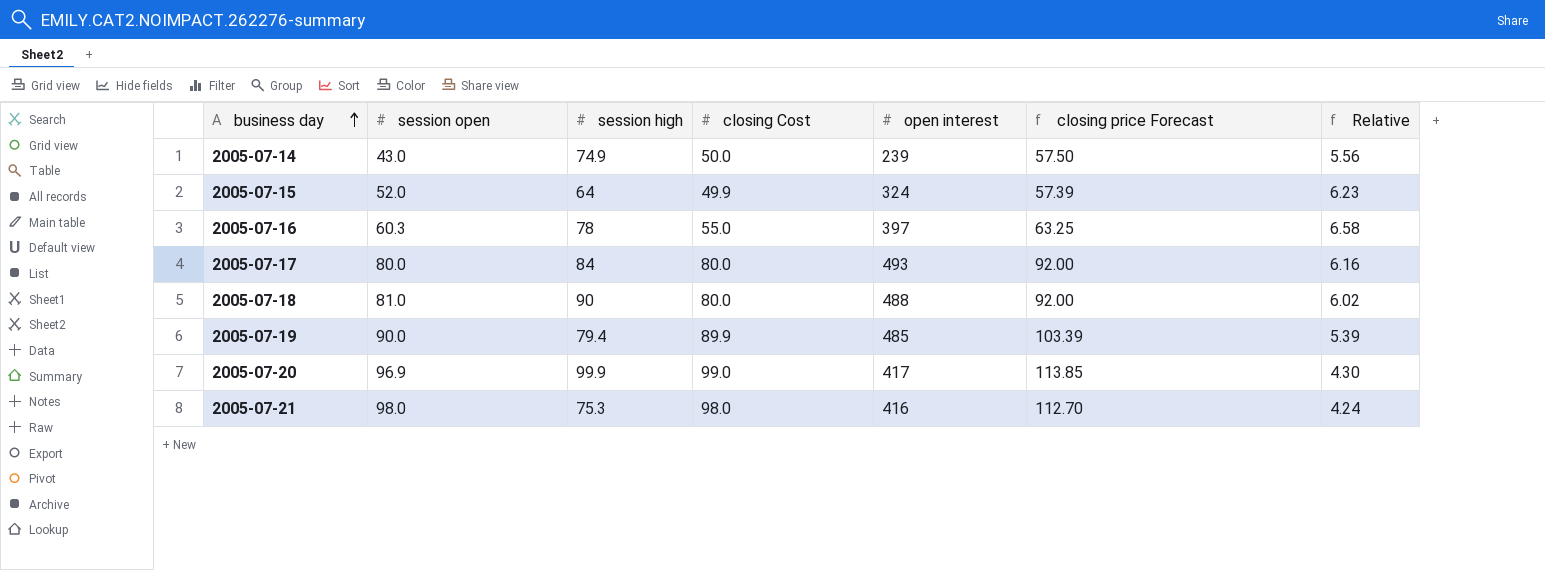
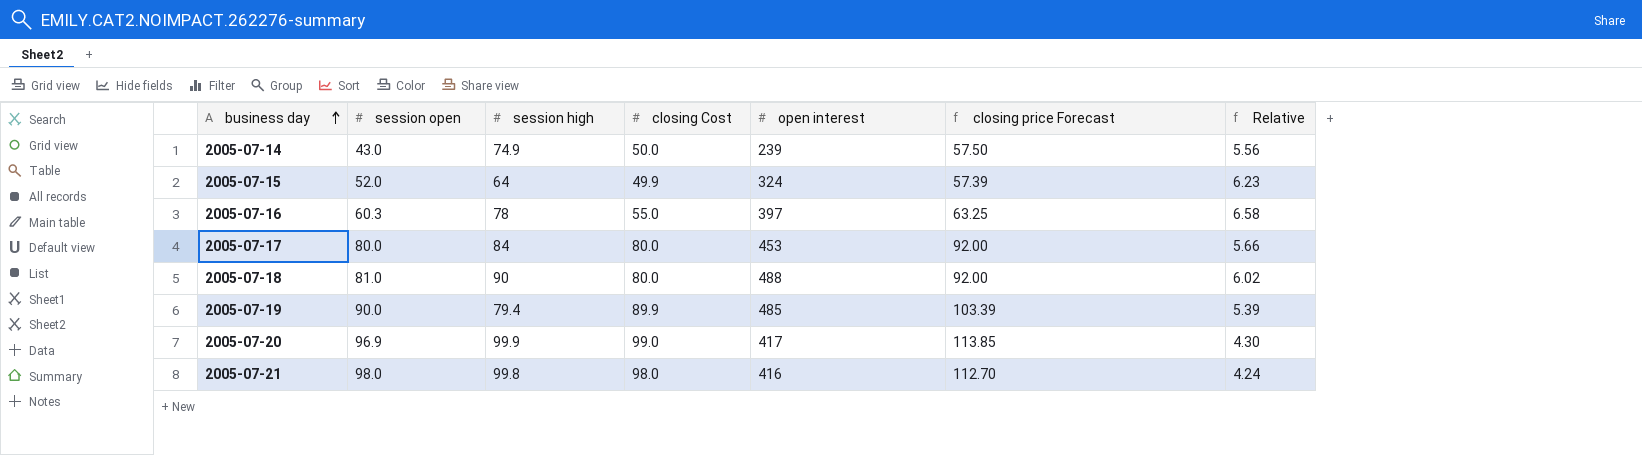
2005-07-17 | open interest: 493 -> 453
2005-07-17 | Relative: 6.16 -> 5.66
2005-07-21 | session high: 75.3 -> 99.8

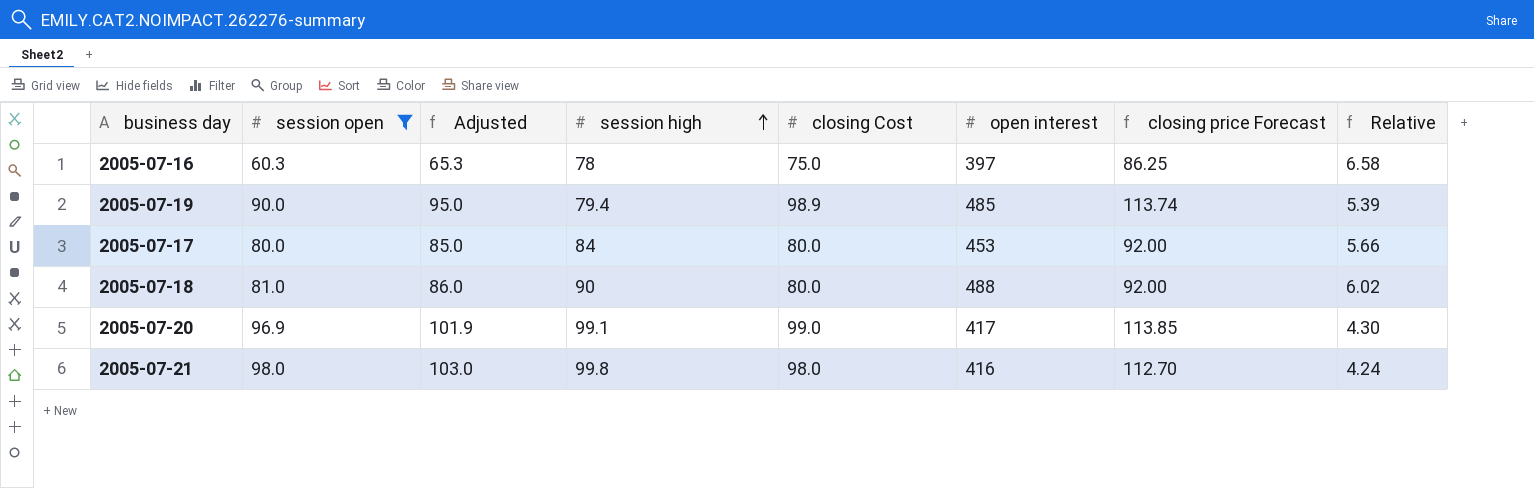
filter: none -> session open >= 60.3
row order: business day ascending -> session high ascending
column Adjusted | formula: none -> [session open] + 5
2005-07-16 | closing Cost: 55.0 -> 75.0
2005-07-16 | closing price Forecast: 63.25 -> 86.25
2005-07-19 | closing Cost: 89.9 -> 98.9
2005-07-19 | closing price Forecast: 103.39 -> 113.74
2005-07-20 | session high: 99.9 -> 99.1

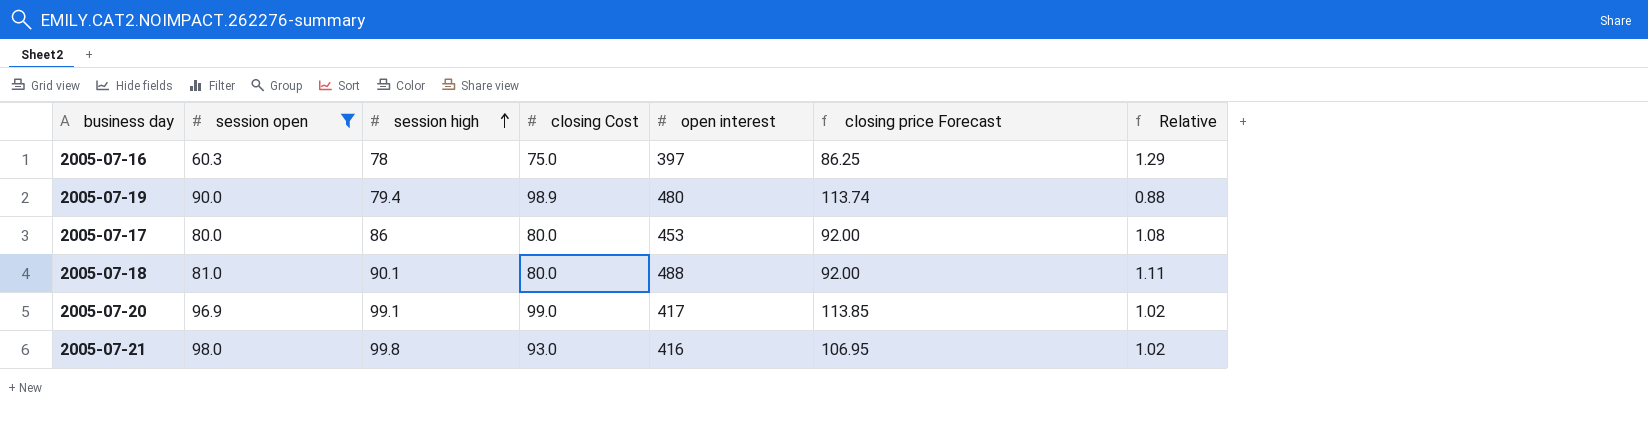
column Adjusted | formula: [session open] + 5 -> none
column Relative | formula: [open interest] / [session open] -> [session high] / [session open]
2005-07-19 | open interest: 485 -> 480
2005-07-17 | session high: 84 -> 86
2005-07-18 | session high: 90 -> 90.1
2005-07-21 | closing Cost: 98.0 -> 93.0
2005-07-21 | closing price Forecast: 112.70 -> 106.95

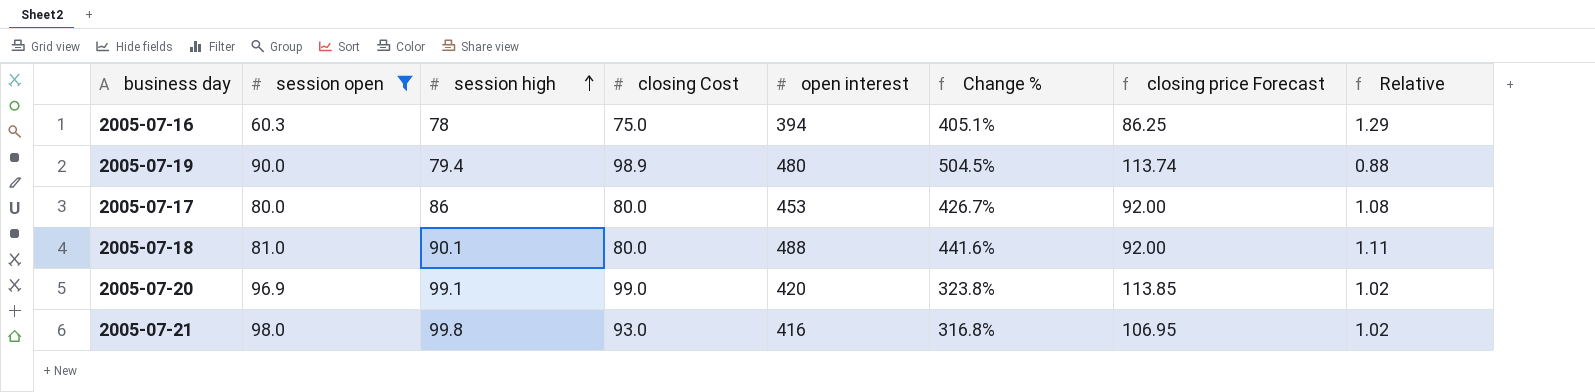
column Change % | formula: none -> ([open interest] - [session high]) / [session high]
2005-07-16 | open interest: 397 -> 394
2005-07-20 | open interest: 417 -> 420

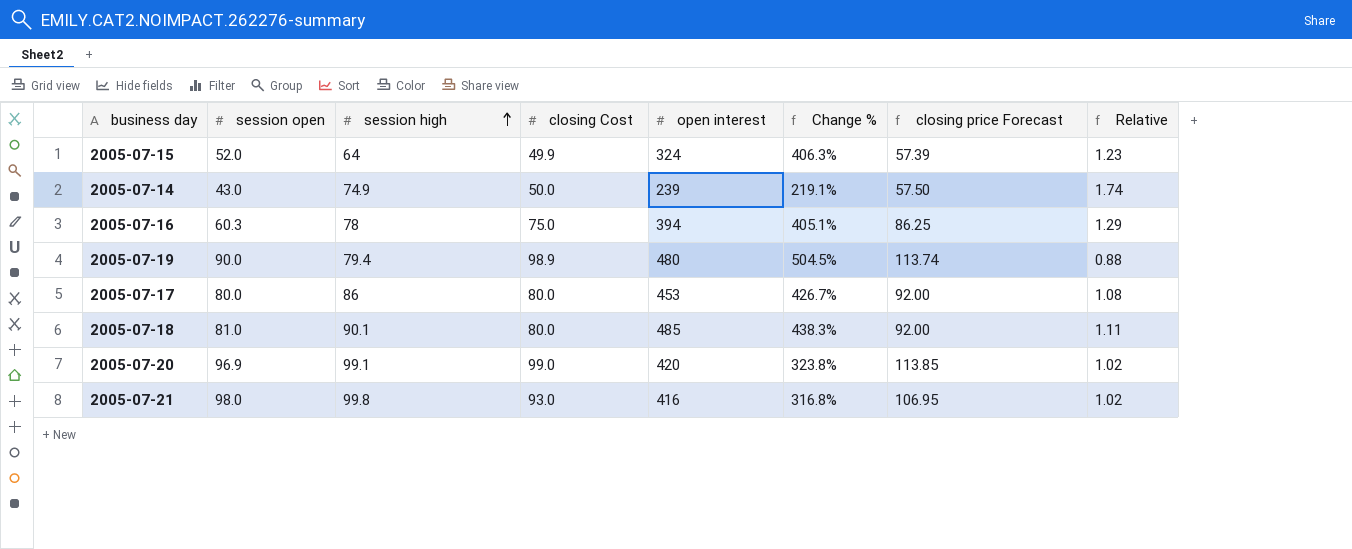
filter: session open >= 60.3 -> none
2005-07-18 | open interest: 488 -> 485
2005-07-18 | Change %: 441.6% -> 438.3%

